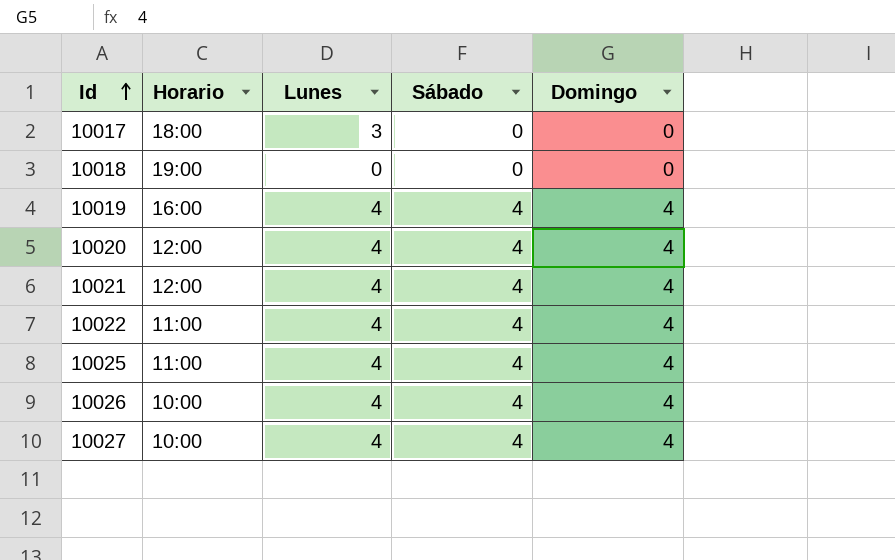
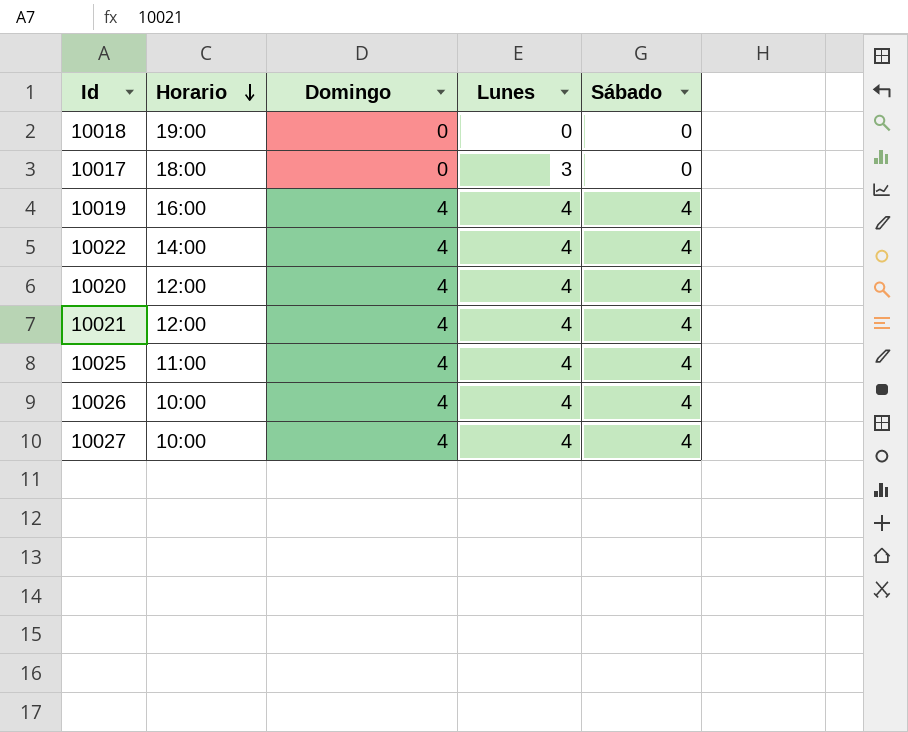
row order: Id ascending -> Horario descending
column Domingo | position: 5 -> 3
10022 | Horario: 11:00 -> 14:00

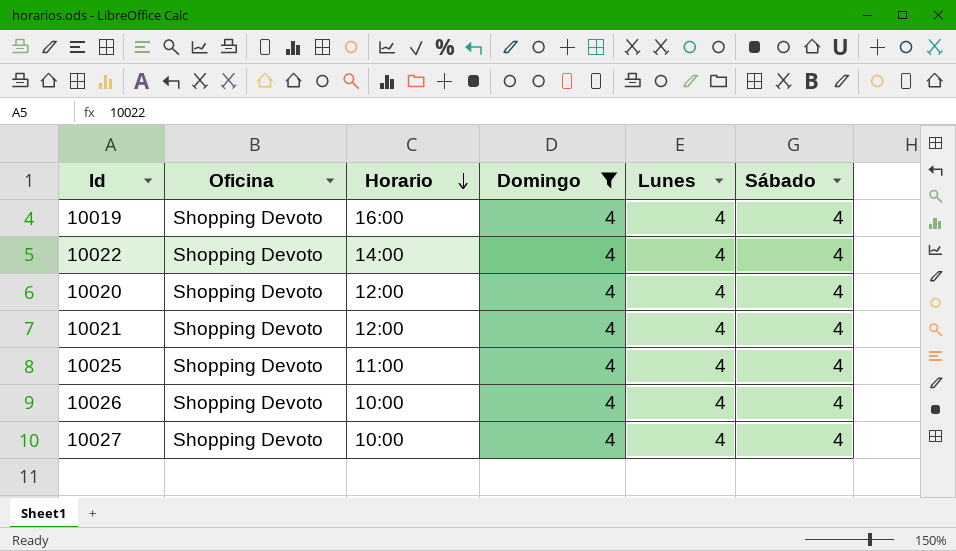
filter: none -> Domingo = 4
column Oficina | position: none -> 2

